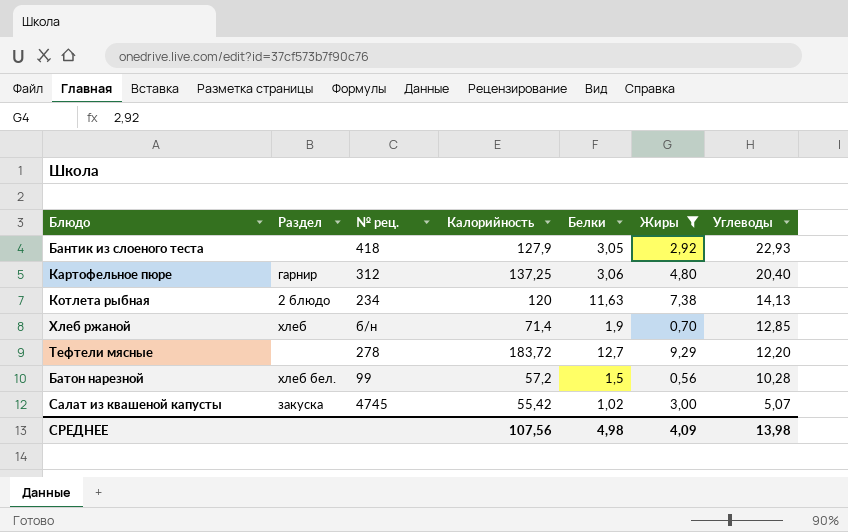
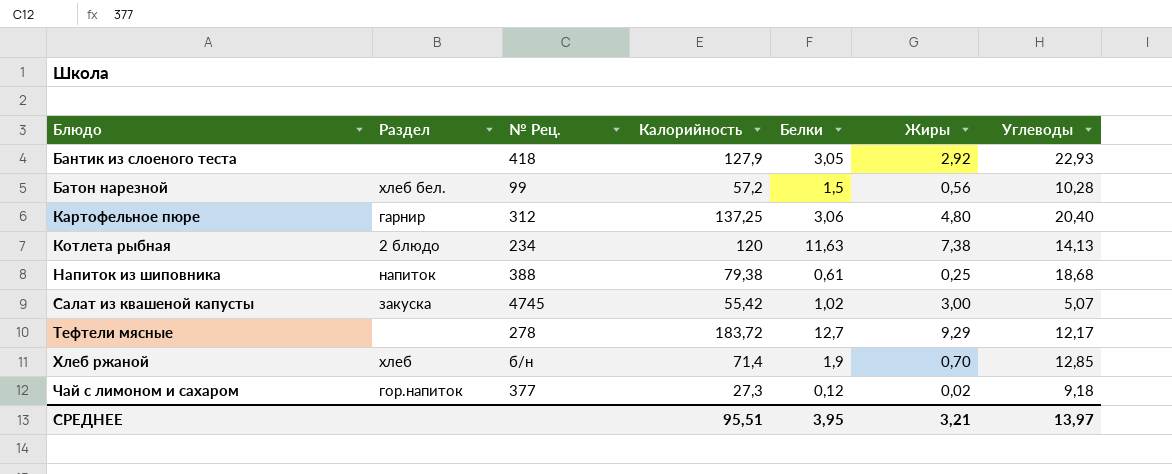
filter: Жиры >= 0,56 -> none
row order: Углеводы descending -> Блюдо ascending
column name: № рец. -> № Рец.
Тефтели мясные | Углеводы: 12,20 -> 12,17
СРЕДНЕЕ | Калорийность: 107,56 -> 95,51
СРЕДНЕЕ | Белки: 4,98 -> 3,95
СРЕДНЕЕ | Жиры: 4,09 -> 3,21
СРЕДНЕЕ | Углеводы: 13,98 -> 13,97

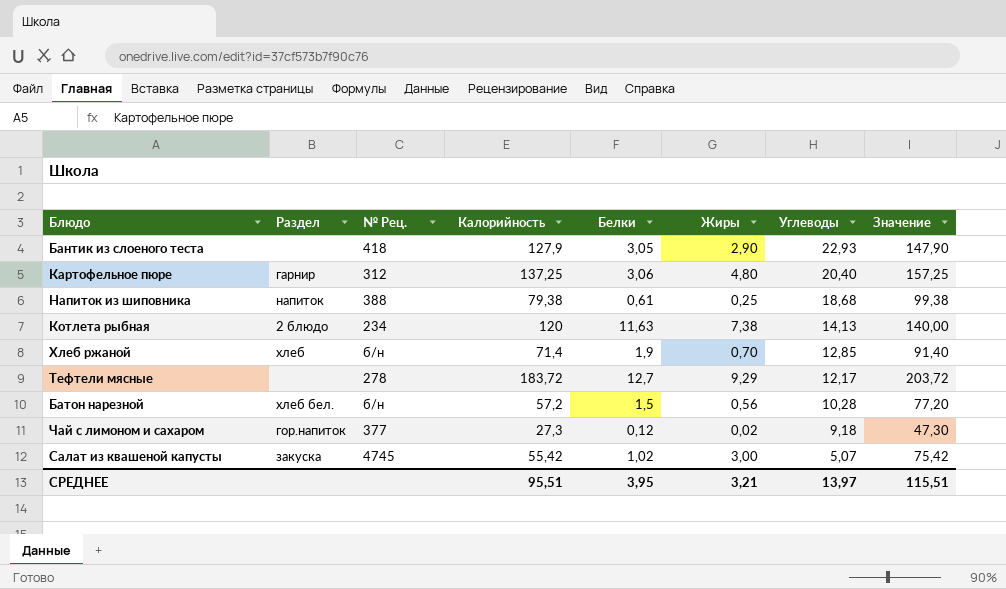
row order: Блюдо ascending -> Углеводы descending
column Значение | formula: none -> [Калорийность] + 20
Бантик из слоеного теста | Жиры: 2,92 -> 2,90
Батон нарезной | № Рец.: 99 -> б/н

